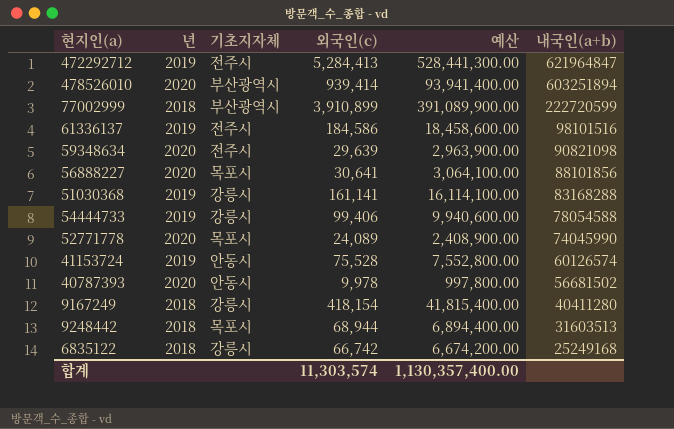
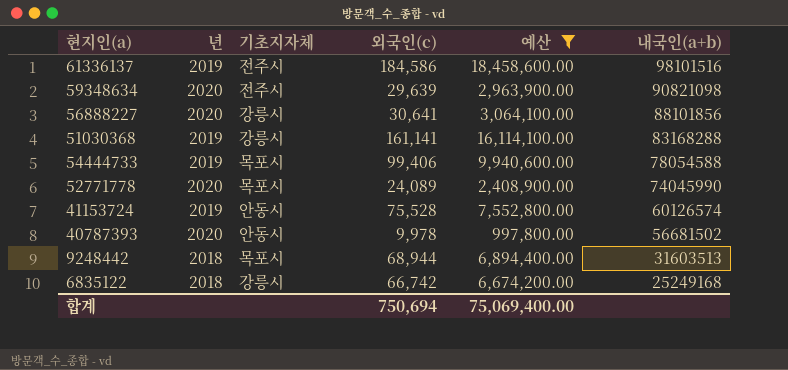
filter: none -> 예산 <= 18,458,600.00
56888227 | 기초지자체: 목포시 -> 강릉시
54444733 | 기초지자체: 강릉시 -> 목포시
합계 | 외국인(c): 11,303,574 -> 750,694
합계 | 예산: 1,130,357,400.00 -> 75,069,400.00

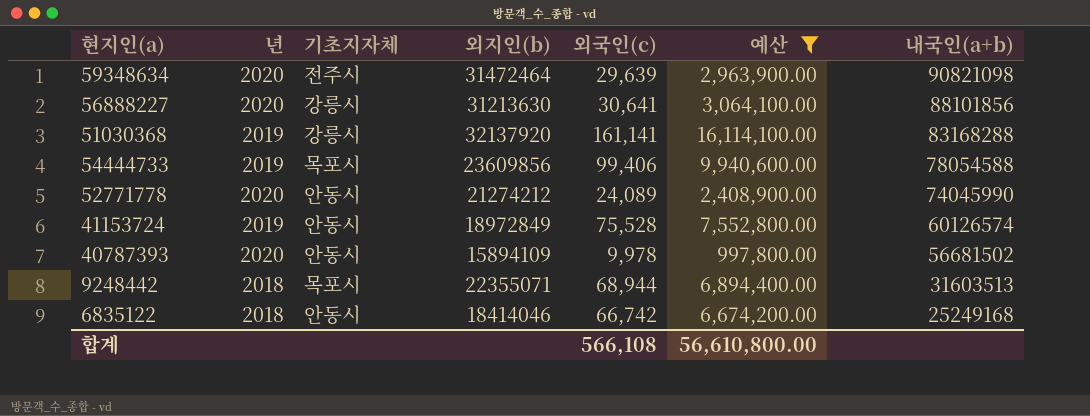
column 외지인(b) | position: none -> 4
row 61336137: 2019 | 전주시 | 184,586 | 18,458,600.00 | 98101516 -> none
52771778 | 기초지자체: 목포시 -> 안동시
6835122 | 기초지자체: 강릉시 -> 안동시
합계 | 외국인(c): 750,694 -> 566,108
합계 | 예산: 75,069,400.00 -> 56,610,800.00

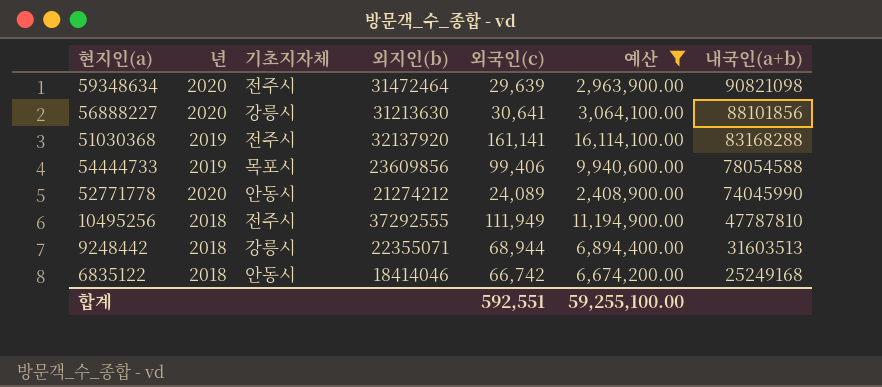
row 41153724: 2019 | 안동시 | 18972849 | 75,528 | 7,552,800.00 | 60126574 -> none
row 40787393: 2020 | 안동시 | 15894109 | 9,978 | 997,800.00 | 56681502 -> none
51030368 | 기초지자체: 강릉시 -> 전주시
row 10495256: none -> 2018 | 전주시 | 37292555 | 111,949 | 11,194,900.00 | 47787810
9248442 | 기초지자체: 목포시 -> 강릉시
합계 | 외국인(c): 566,108 -> 592,551
합계 | 예산: 56,610,800.00 -> 59,255,100.00

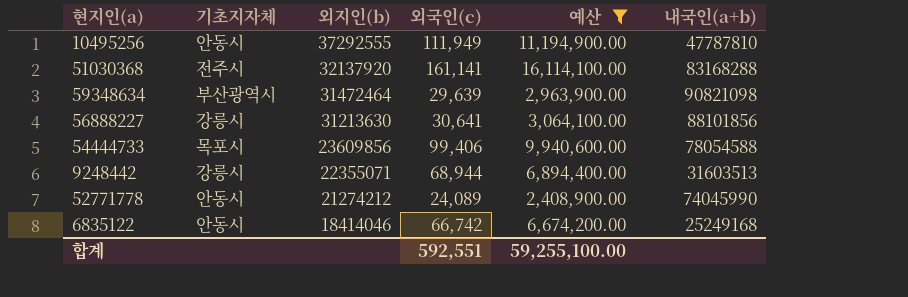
row order: 내국인(a+b) descending -> 외지인(b) descending
column 년 | position: 2 -> none
10495256 | 기초지자체: 전주시 -> 안동시
59348634 | 기초지자체: 전주시 -> 부산광역시

